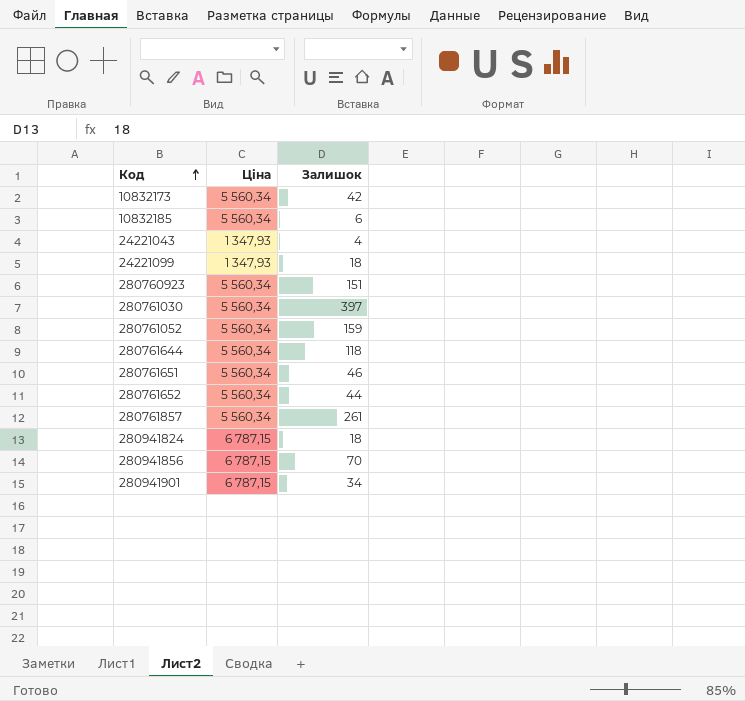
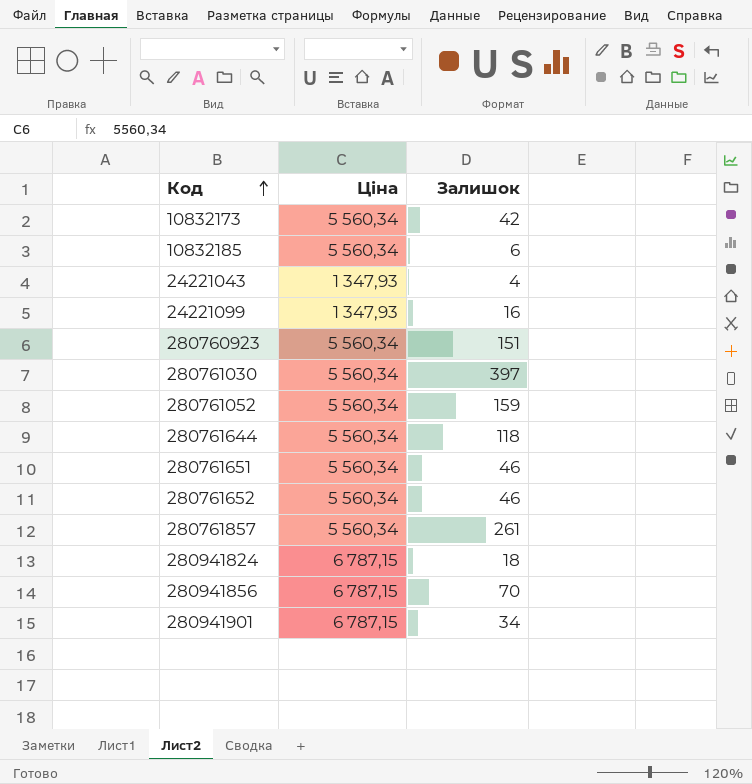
24221099 | Залишок: 18 -> 16
280761652 | Залишок: 44 -> 46

